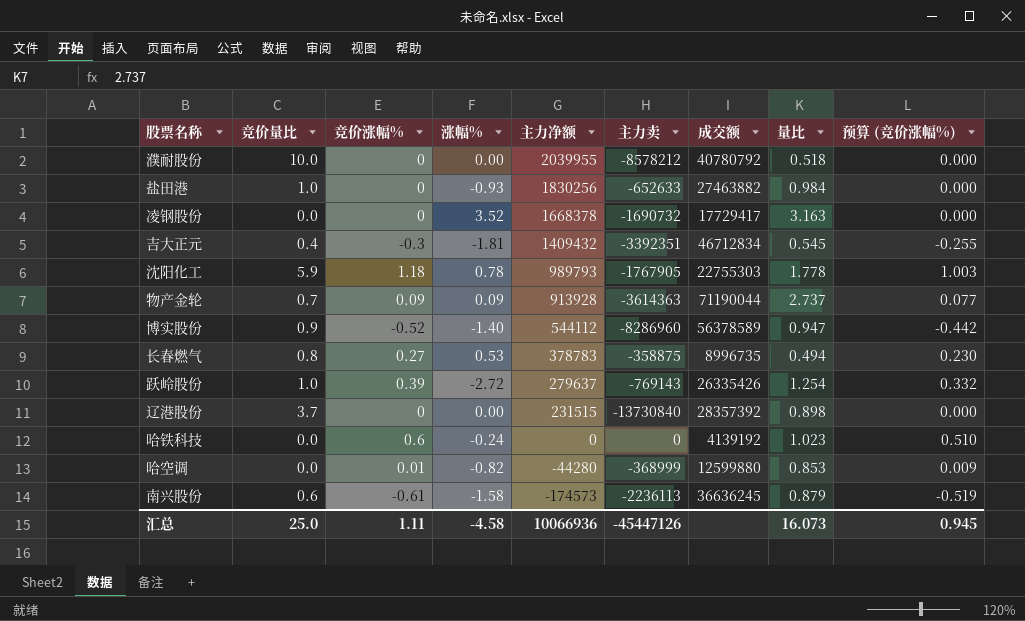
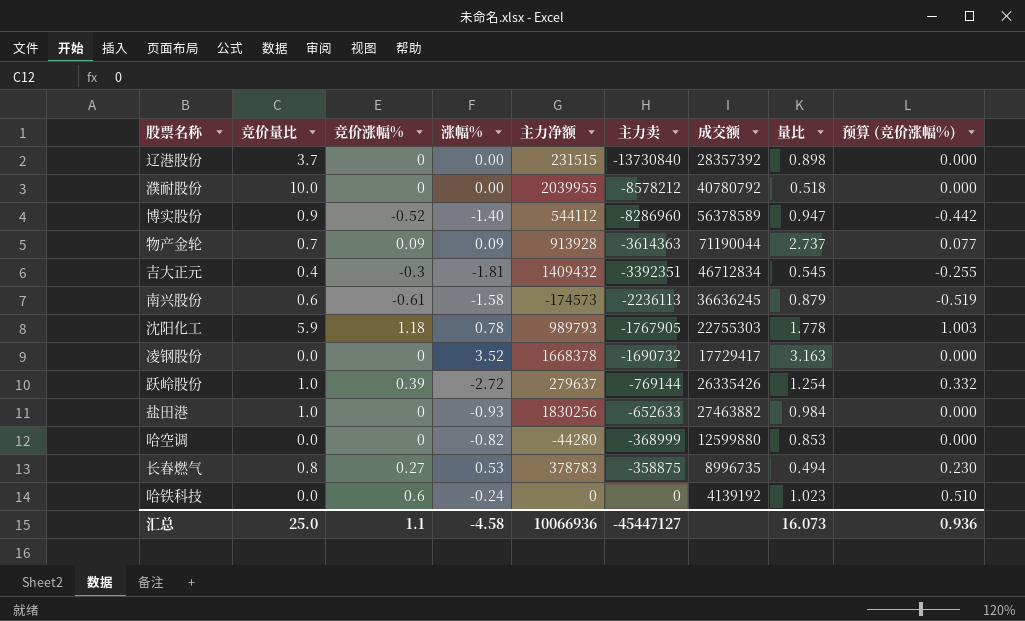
row order: 主力净额 descending -> 主力卖 ascending
跃岭股份 | 主力卖: -769143 -> -769144
哈空调 | 竞价涨幅%: 0.01 -> 0
哈空调 | 预算 (竞价涨幅%): 0.009 -> 0.000
汇总 | 竞价涨幅%: 1.11 -> 1.1
汇总 | 主力卖: -45447126 -> -45447127
汇总 | 预算 (竞价涨幅%): 0.945 -> 0.936

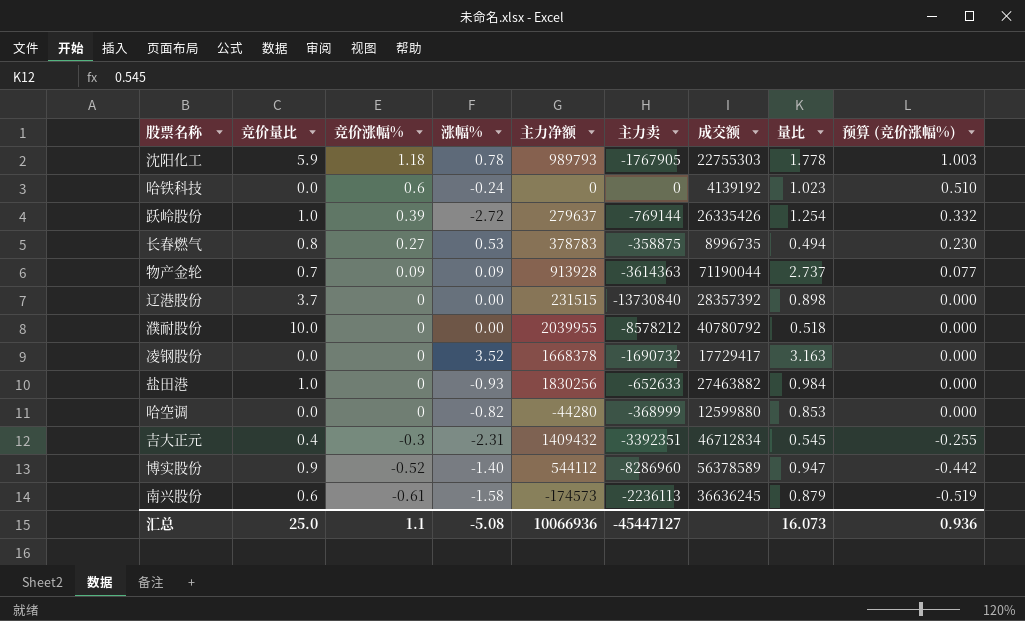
row order: 主力卖 ascending -> 竞价涨幅% descending
吉大正元 | 涨幅%: -1.81 -> -2.31
汇总 | 涨幅%: -4.58 -> -5.08

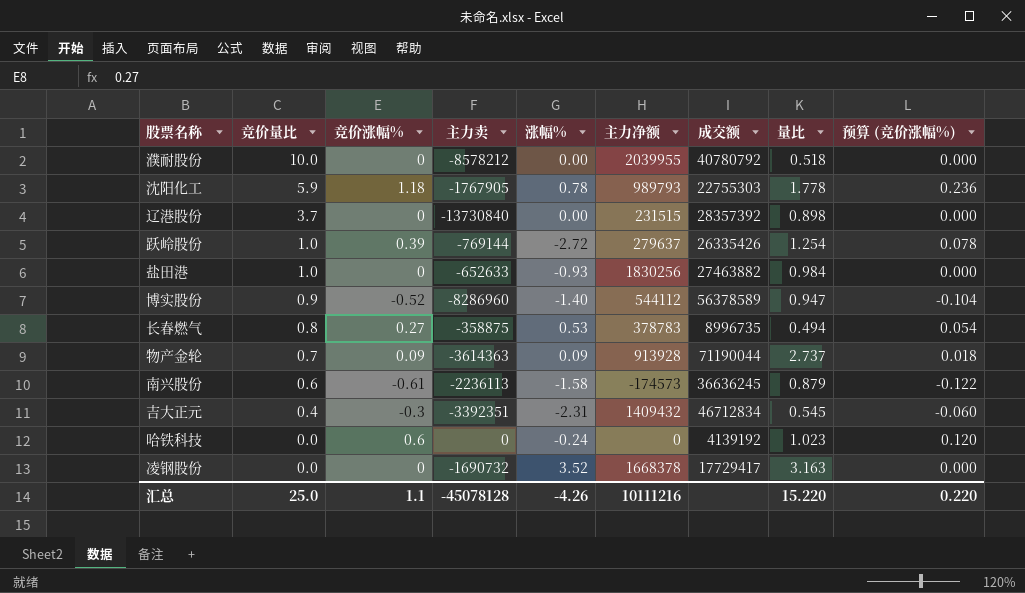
row order: 竞价涨幅% descending -> 竞价量比 descending
column 主力卖 | position: 6 -> 4
column 预算 (竞价涨幅%) | formula: [竞价涨幅%] * 0.85 -> [竞价涨幅%] * 0.2
row 哈空调: 0.0 | 0 | -0.82 | -44280 | -368999 | 12599880 | 0.853 | 0.000 -> none
汇总 | 主力卖: -45447127 -> -45078128
汇总 | 涨幅%: -5.08 -> -4.26
汇总 | 主力净额: 10066936 -> 10111216
汇总 | 量比: 16.073 -> 15.220
汇总 | 预算 (竞价涨幅%): 0.936 -> 0.220

